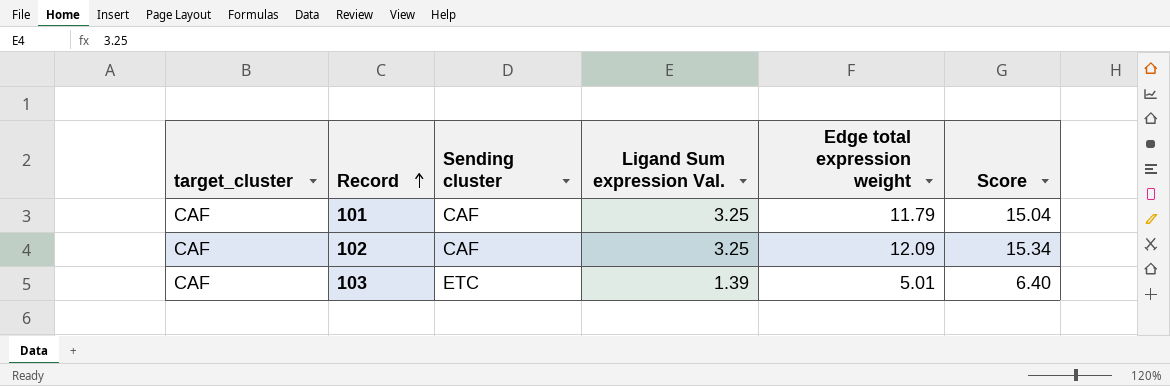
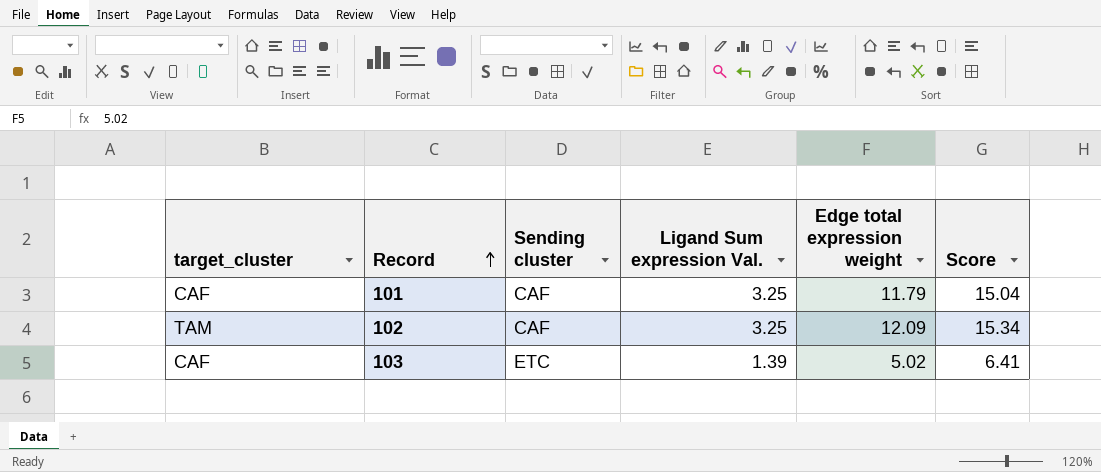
102 | target_cluster: CAF -> TAM
103 | Edge total expression weight: 5.01 -> 5.02
103 | Score: 6.40 -> 6.41

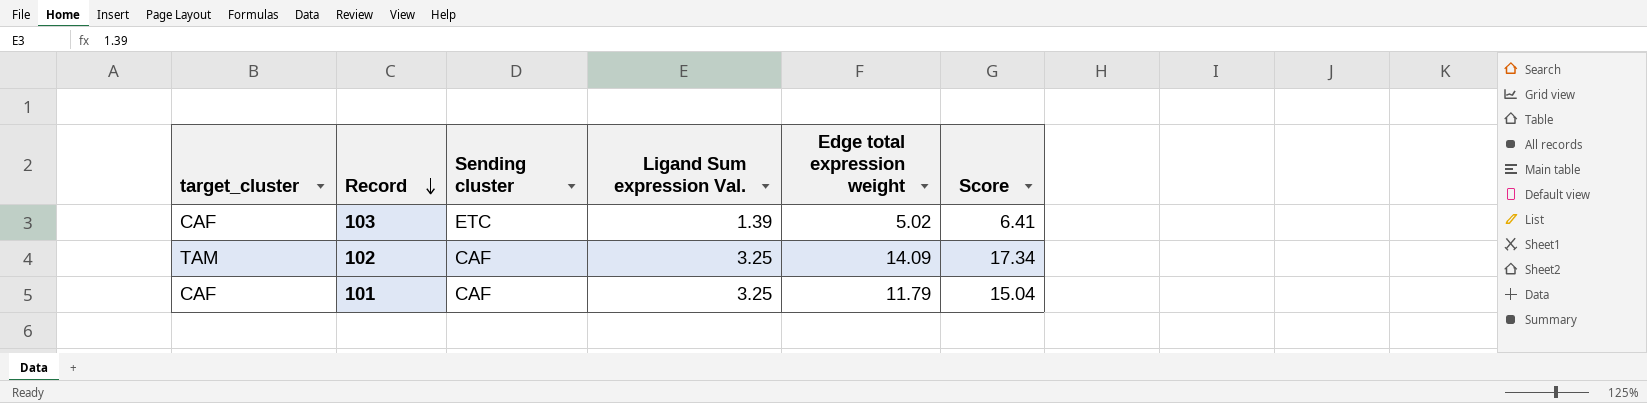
row order: Record ascending -> Record descending
102 | Edge total expression weight: 12.09 -> 14.09
102 | Score: 15.34 -> 17.34

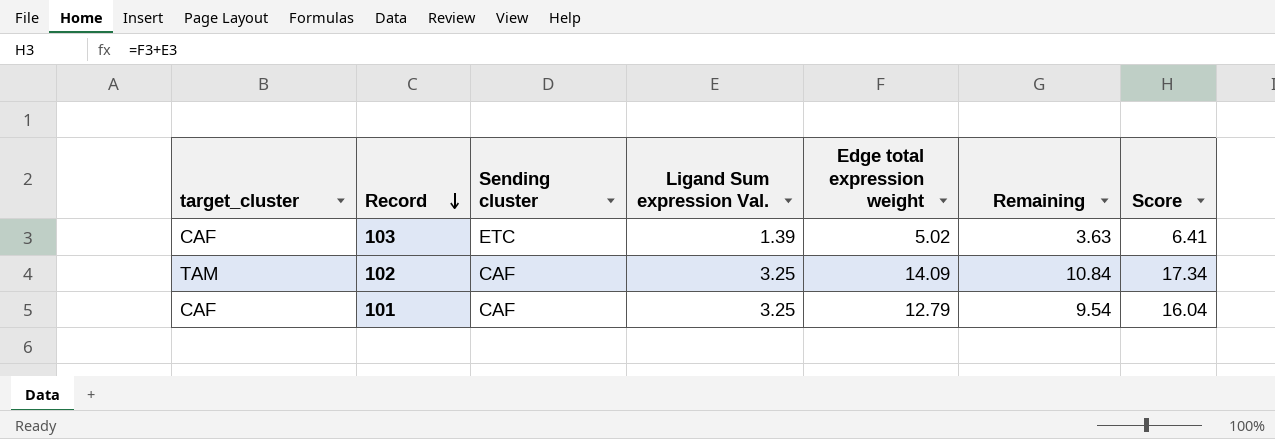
column Remaining | formula: none -> [Edge total expression weight] - [Ligand Sum expression Val.]
101 | Edge total expression weight: 11.79 -> 12.79
101 | Score: 15.04 -> 16.04

